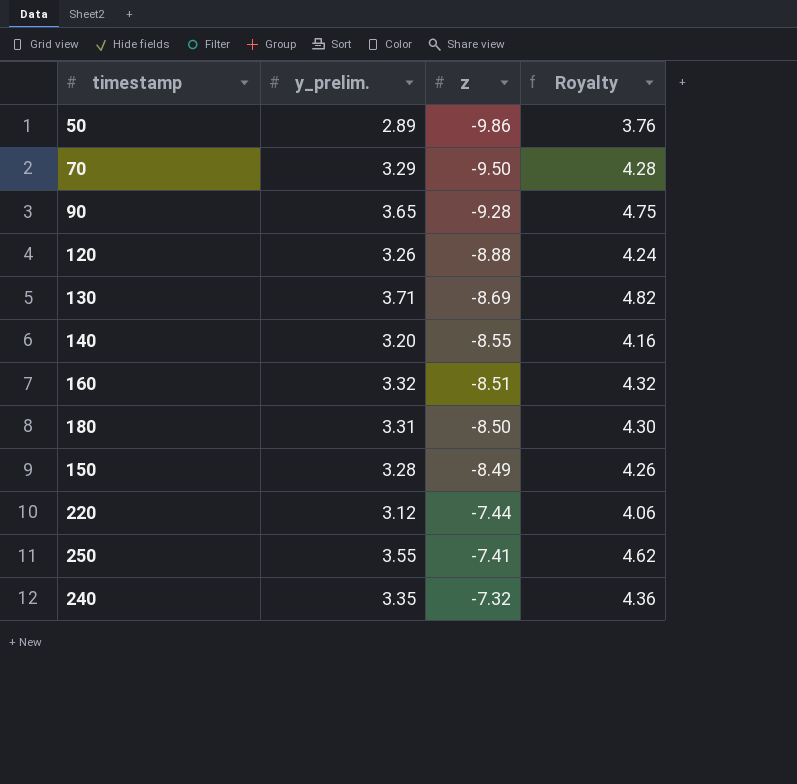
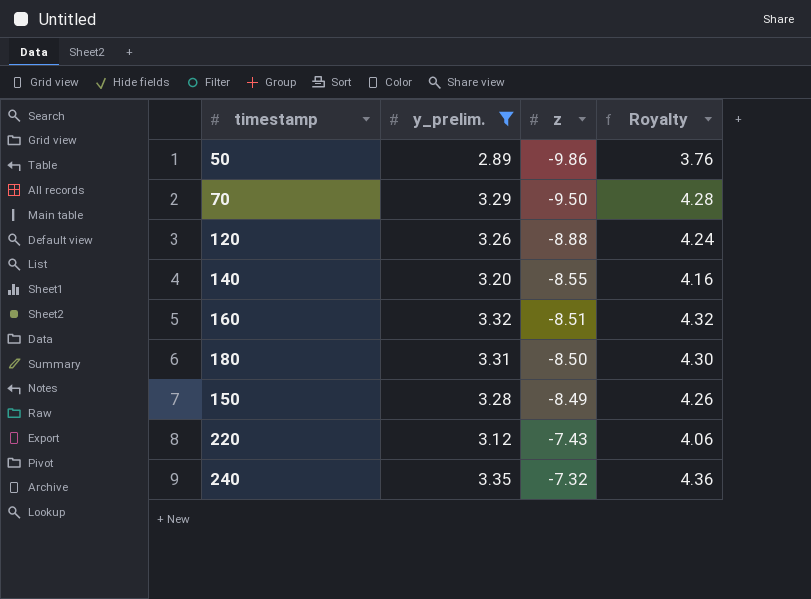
filter: none -> y_prelim. <= 3.35
220 | z: -7.44 -> -7.43

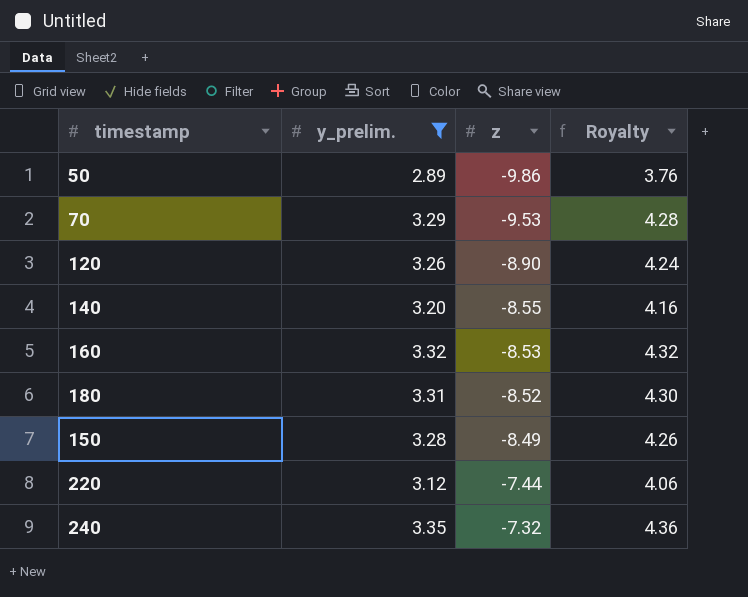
70 | z: -9.50 -> -9.53
120 | z: -8.88 -> -8.90
160 | z: -8.51 -> -8.53
180 | z: -8.50 -> -8.52
220 | z: -7.43 -> -7.44

